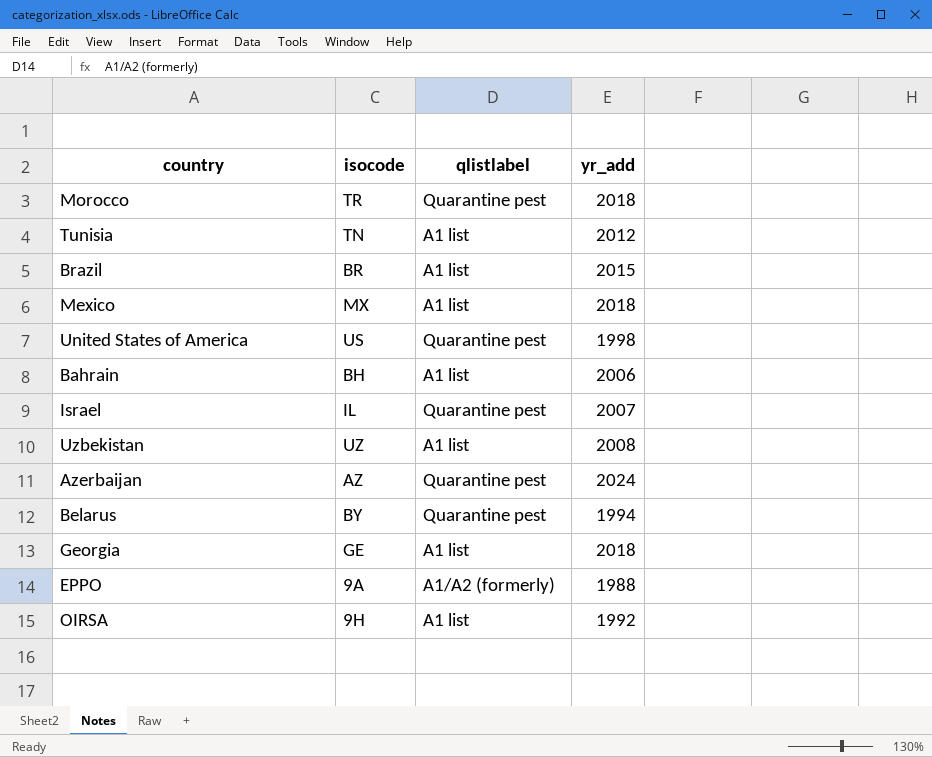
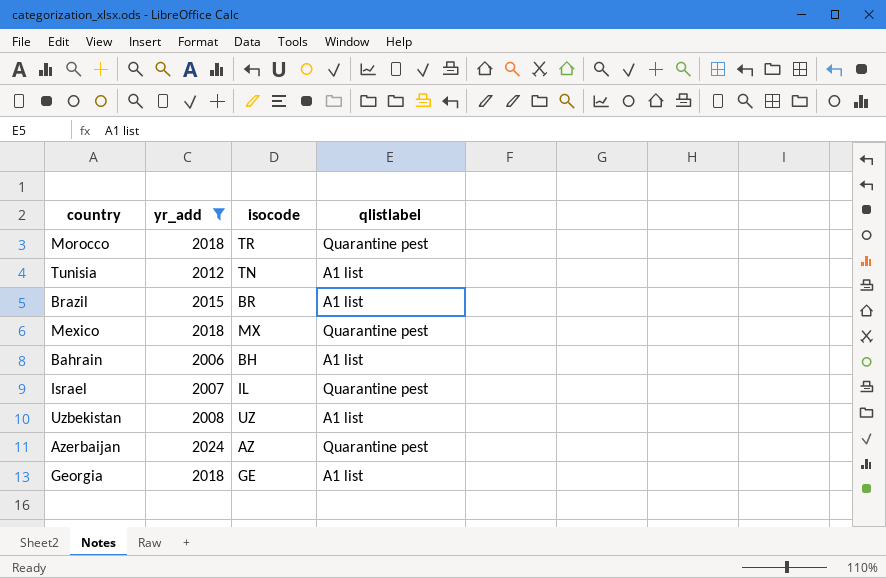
filter: none -> yr_add >= 2006
column yr_add | position: 4 -> 2
Mexico | qlistlabel: A1 list -> Quarantine pest

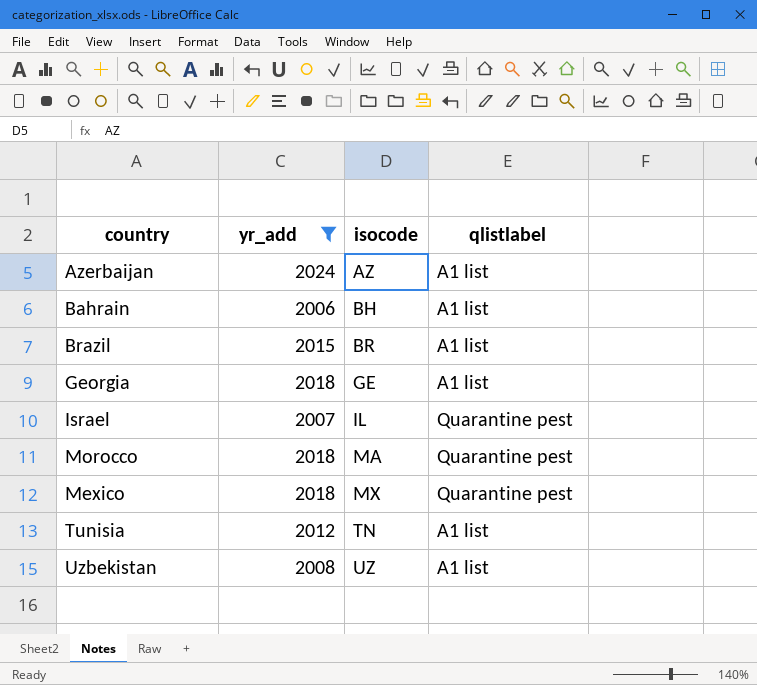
row order: none -> isocode ascending
Azerbaijan | qlistlabel: Quarantine pest -> A1 list
Morocco | isocode: TR -> MA

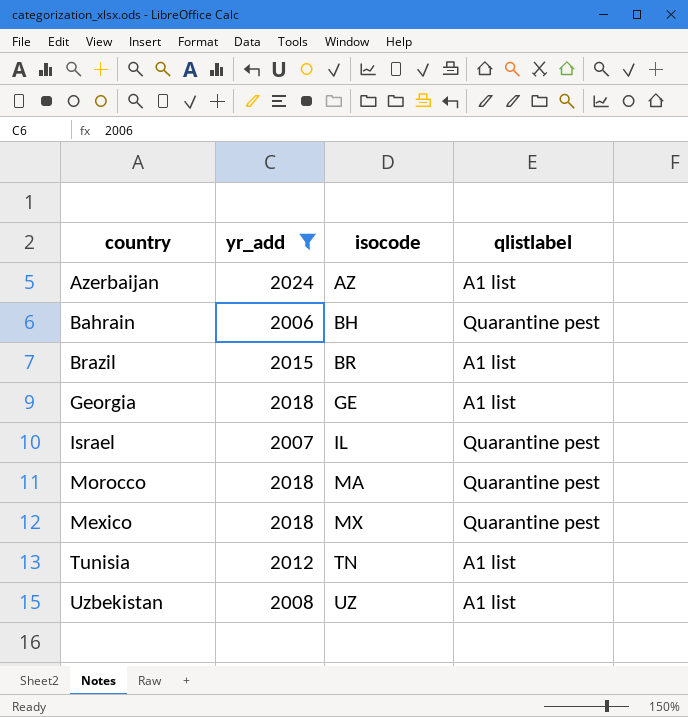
Bahrain | qlistlabel: A1 list -> Quarantine pest

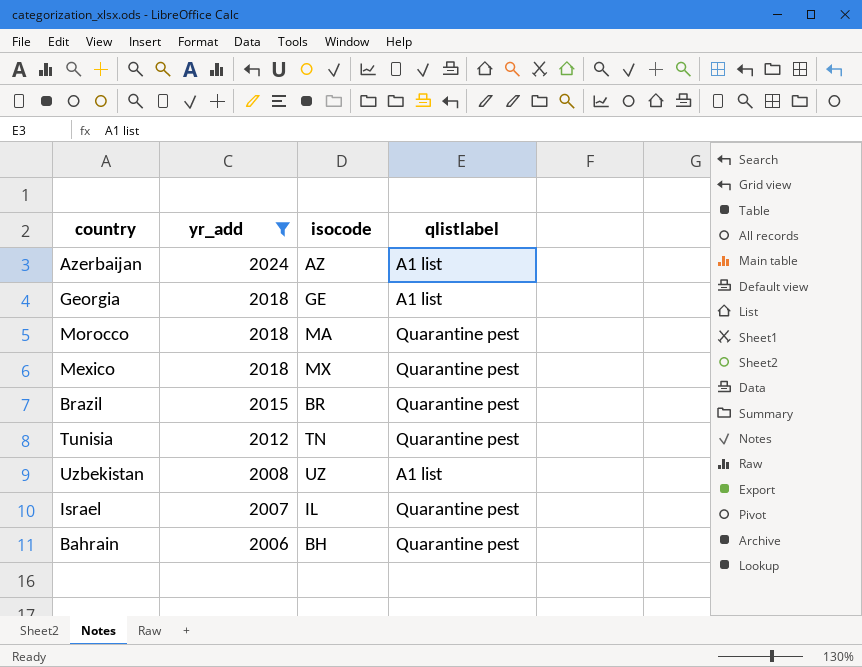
row order: isocode ascending -> yr_add descending
Brazil | qlistlabel: A1 list -> Quarantine pest
Tunisia | qlistlabel: A1 list -> Quarantine pest

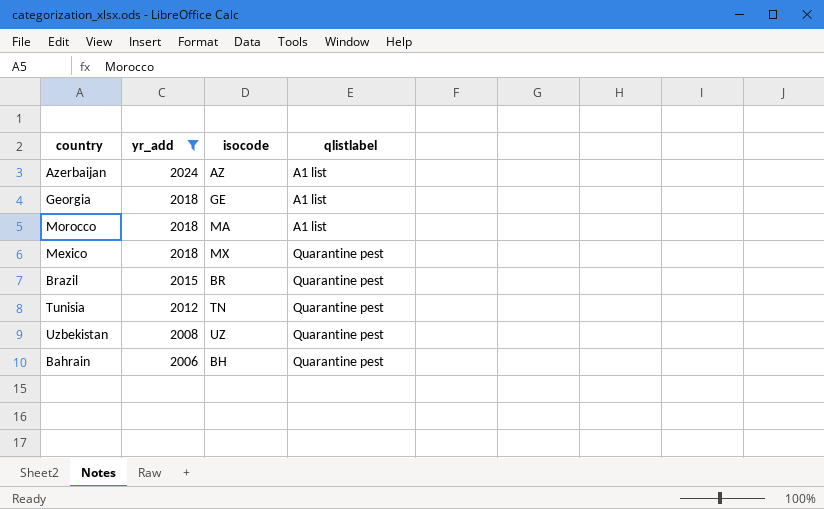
row Israel: 2007 | IL | Quarantine pest -> none
Morocco | qlistlabel: Quarantine pest -> A1 list
Uzbekistan | qlistlabel: A1 list -> Quarantine pest

